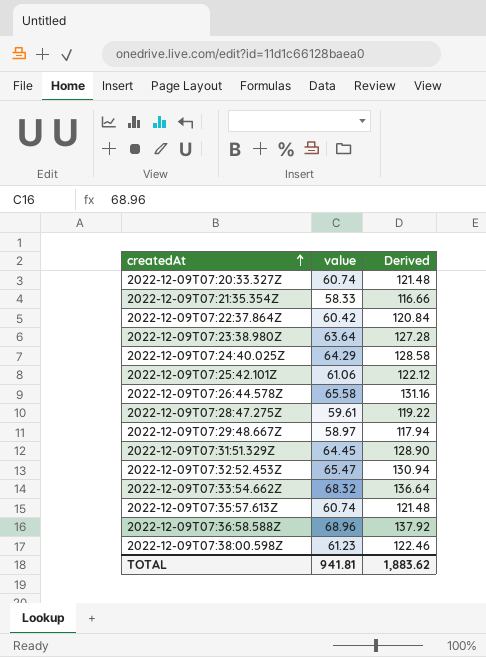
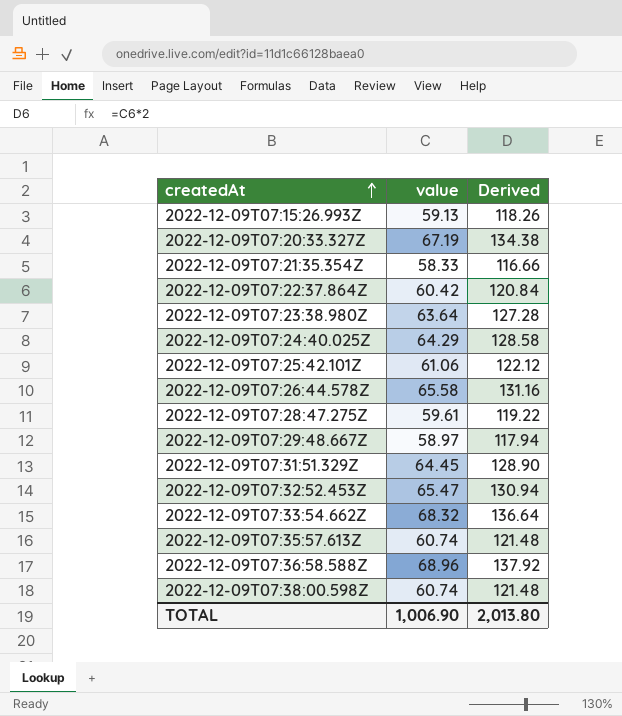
row 2022-12-09T07:15:26.993Z: none -> 59.13 | 118.26
2022-12-09T07:20:33.327Z | value: 60.74 -> 67.19
2022-12-09T07:20:33.327Z | Derived: 121.48 -> 134.38
2022-12-09T07:38:00.598Z | value: 61.23 -> 60.74
2022-12-09T07:38:00.598Z | Derived: 122.46 -> 121.48
TOTAL | value: 941.81 -> 1,006.90
TOTAL | Derived: 1,883.62 -> 2,013.80

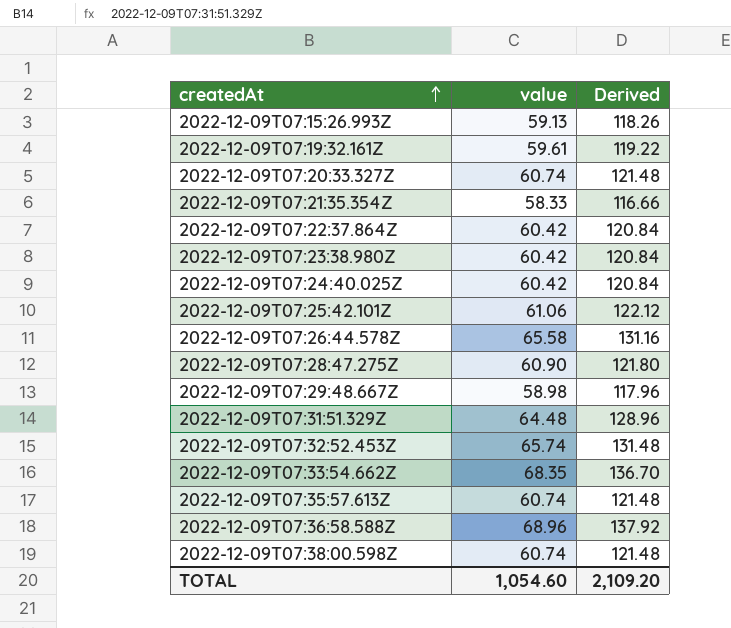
row 2022-12-09T07:19:32.161Z: none -> 59.61 | 119.22
2022-12-09T07:20:33.327Z | value: 67.19 -> 60.74
2022-12-09T07:20:33.327Z | Derived: 134.38 -> 121.48
2022-12-09T07:23:38.980Z | value: 63.64 -> 60.42
2022-12-09T07:23:38.980Z | Derived: 127.28 -> 120.84
2022-12-09T07:24:40.025Z | value: 64.29 -> 60.42
2022-12-09T07:24:40.025Z | Derived: 128.58 -> 120.84
2022-12-09T07:28:47.275Z | value: 59.61 -> 60.90
2022-12-09T07:28:47.275Z | Derived: 119.22 -> 121.80
2022-12-09T07:29:48.667Z | value: 58.97 -> 58.98
2022-12-09T07:29:48.667Z | Derived: 117.94 -> 117.96
2022-12-09T07:31:51.329Z | value: 64.45 -> 64.48
2022-12-09T07:31:51.329Z | Derived: 128.90 -> 128.96
2022-12-09T07:32:52.453Z | value: 65.47 -> 65.74
2022-12-09T07:32:52.453Z | Derived: 130.94 -> 131.48
2022-12-09T07:33:54.662Z | value: 68.32 -> 68.35
2022-12-09T07:33:54.662Z | Derived: 136.64 -> 136.70
TOTAL | value: 1,006.90 -> 1,054.60
TOTAL | Derived: 2,013.80 -> 2,109.20

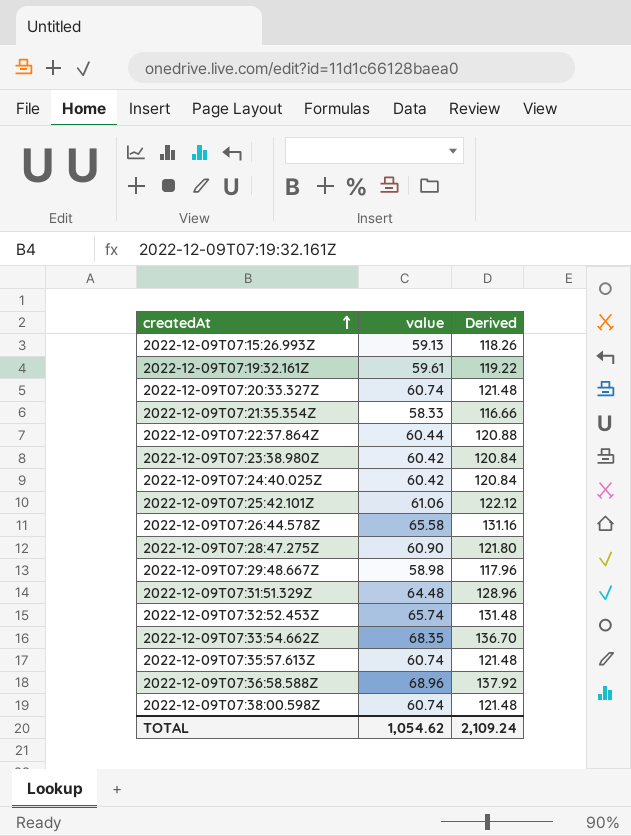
2022-12-09T07:22:37.864Z | value: 60.42 -> 60.44
2022-12-09T07:22:37.864Z | Derived: 120.84 -> 120.88
TOTAL | value: 1,054.60 -> 1,054.62
TOTAL | Derived: 2,109.20 -> 2,109.24

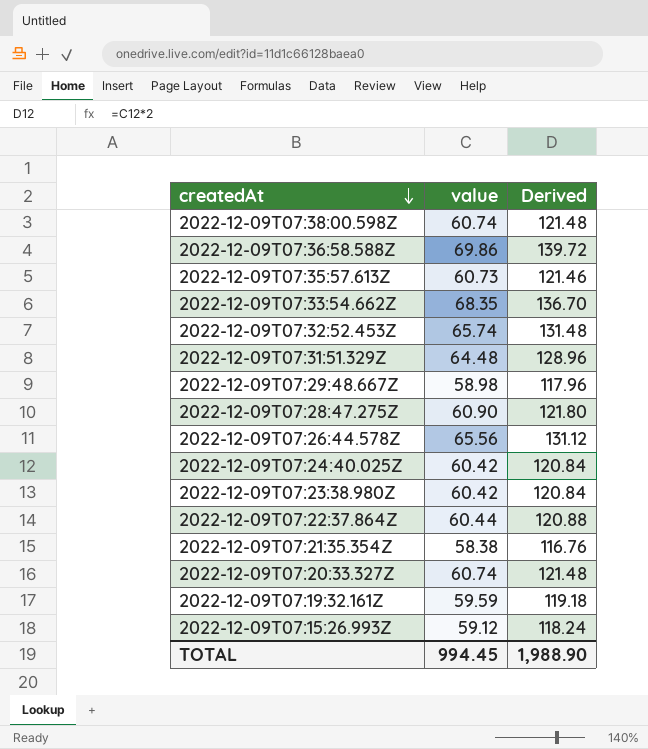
row order: createdAt ascending -> createdAt descending
row 2022-12-09T07:25:42.101Z: 61.06 | 122.12 -> none
2022-12-09T07:36:58.588Z | value: 68.96 -> 69.86
2022-12-09T07:36:58.588Z | Derived: 137.92 -> 139.72
2022-12-09T07:35:57.613Z | value: 60.74 -> 60.73
2022-12-09T07:35:57.613Z | Derived: 121.48 -> 121.46
2022-12-09T07:26:44.578Z | value: 65.58 -> 65.56
2022-12-09T07:26:44.578Z | Derived: 131.16 -> 131.12
2022-12-09T07:21:35.354Z | value: 58.33 -> 58.38
2022-12-09T07:21:35.354Z | Derived: 116.66 -> 116.76
2022-12-09T07:19:32.161Z | value: 59.61 -> 59.59
2022-12-09T07:19:32.161Z | Derived: 119.22 -> 119.18
2022-12-09T07:15:26.993Z | value: 59.13 -> 59.12
2022-12-09T07:15:26.993Z | Derived: 118.26 -> 118.24
TOTAL | value: 1,054.62 -> 994.45
TOTAL | Derived: 2,109.24 -> 1,988.90

